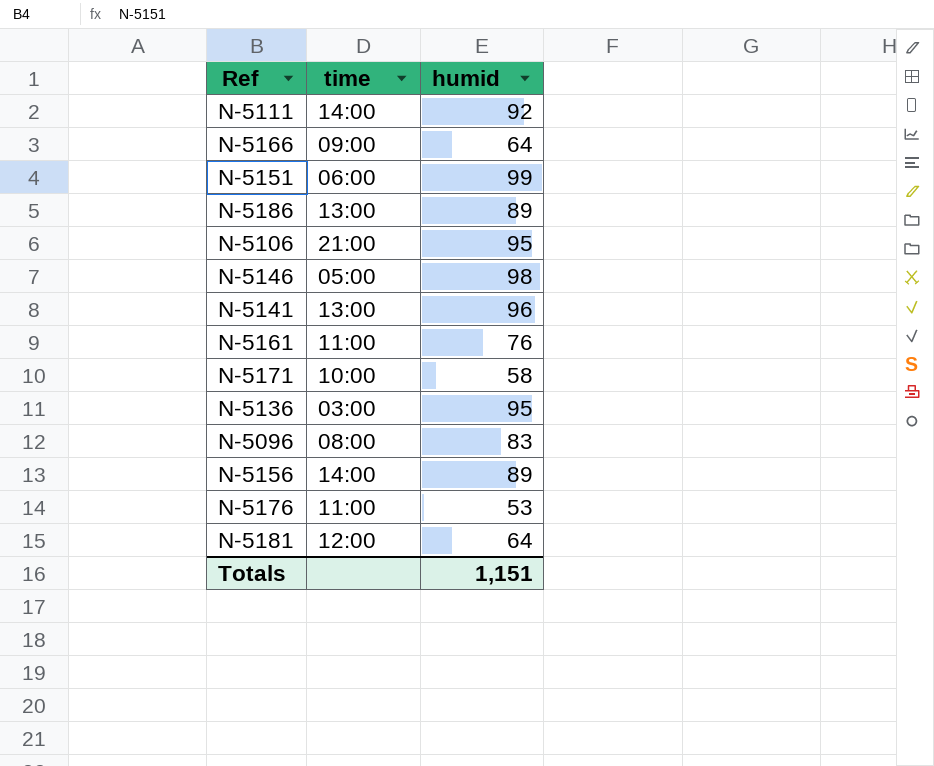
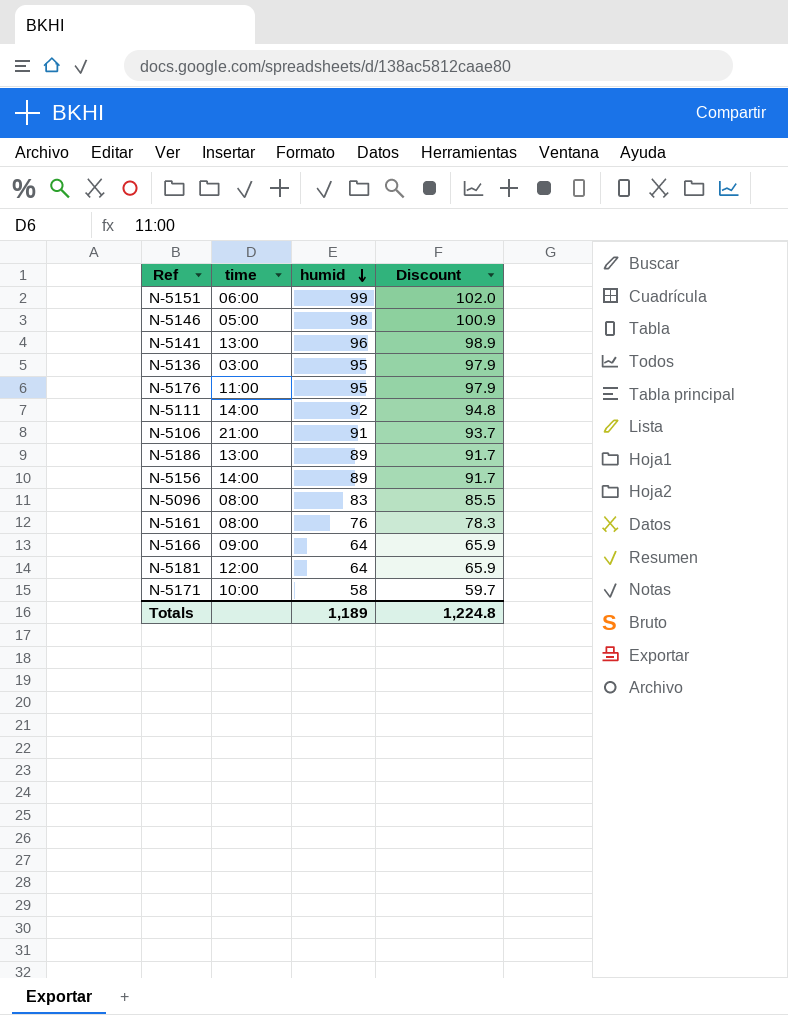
row order: none -> humid descending
column Discount | formula: none -> [humid] * 1.03
N-5176 | humid: 53 -> 95
N-5106 | humid: 95 -> 91
N-5161 | time: 11:00 -> 08:00
Totals | humid: 1,151 -> 1,189

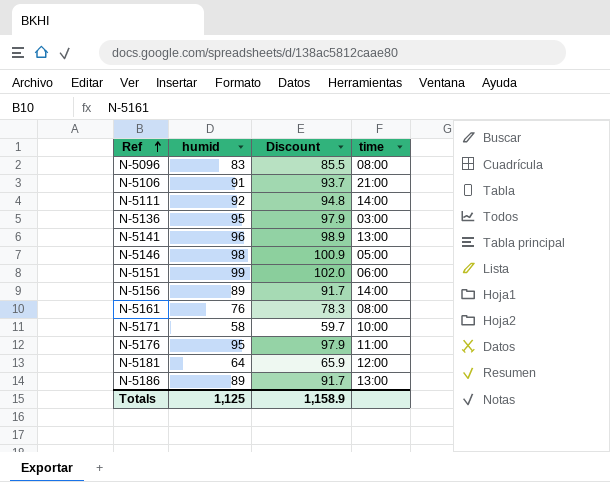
row order: humid descending -> Ref ascending
column time | position: 2 -> 4
row N-5166: 09:00 | 64 | 65.9 -> none
Totals | humid: 1,189 -> 1,125
Totals | Discount: 1,224.8 -> 1,158.9

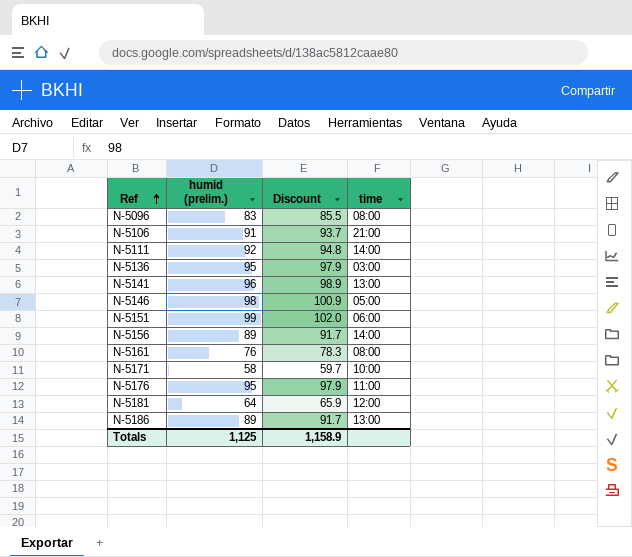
column name: humid -> humid (prelim.)

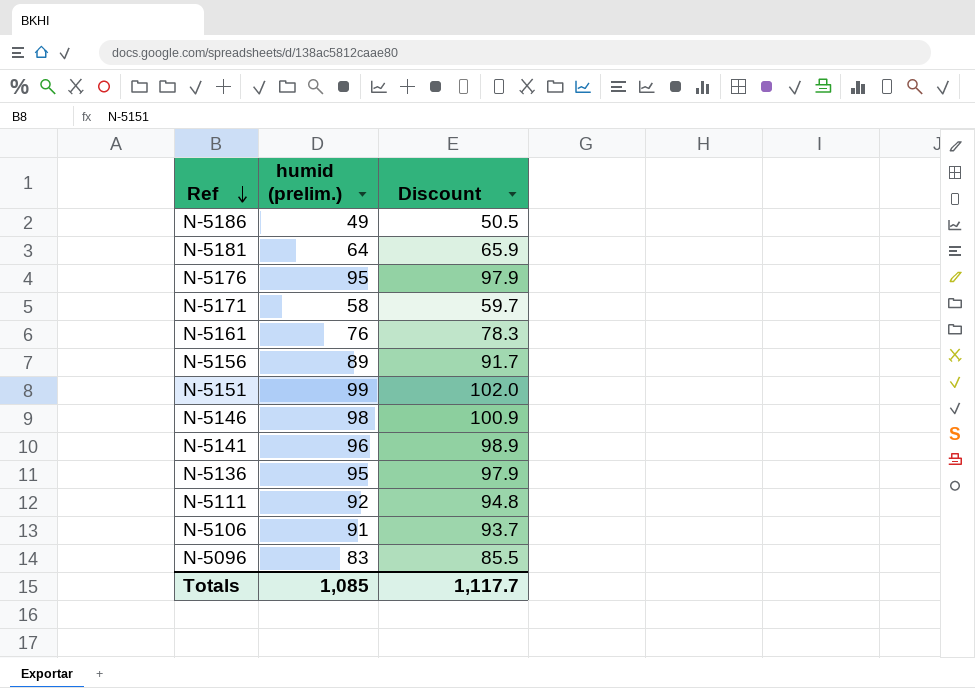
row order: Ref ascending -> Ref descending
column time | position: 4 -> none
N-5186 | humid (prelim.): 89 -> 49
N-5186 | Discount: 91.7 -> 50.5
Totals | humid (prelim.): 1,125 -> 1,085
Totals | Discount: 1,158.9 -> 1,117.7

